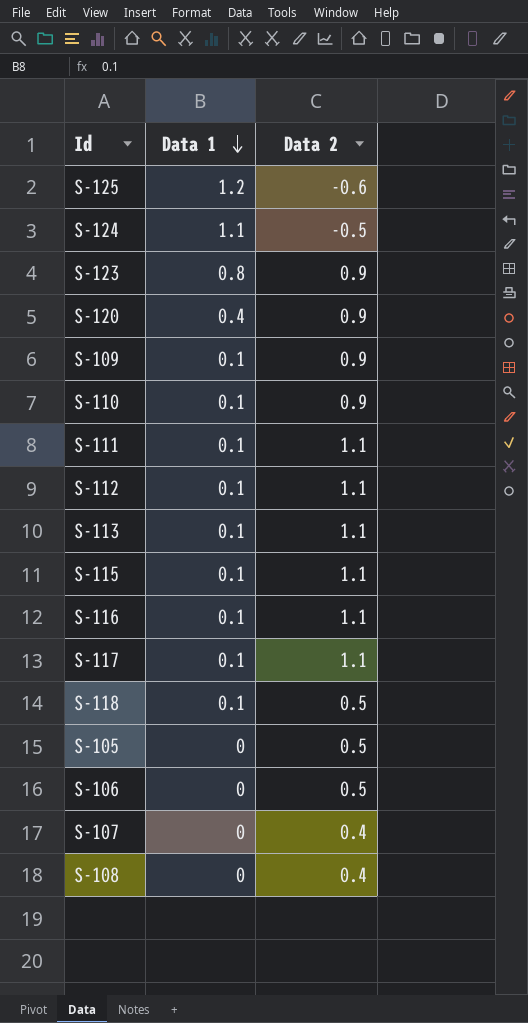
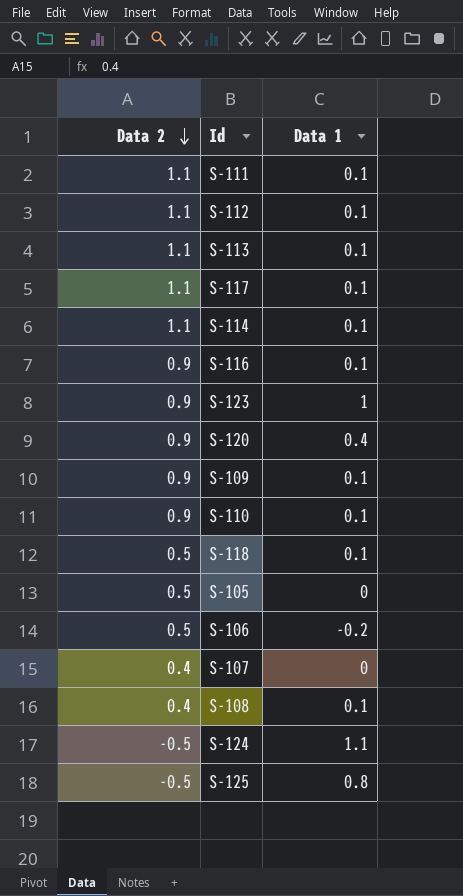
row order: Data 1 descending -> Data 2 descending
column Data 2 | position: 3 -> 1
row S-115: 0.1 | 1.1 -> none
row S-114: none -> 1.1 | 0.1
S-116 | Data 2: 1.1 -> 0.9
S-123 | Data 1: 0.8 -> 1
S-106 | Data 1: 0 -> -0.2
S-108 | Data 1: 0 -> 0.1
S-125 | Data 2: -0.6 -> -0.5
S-125 | Data 1: 1.2 -> 0.8

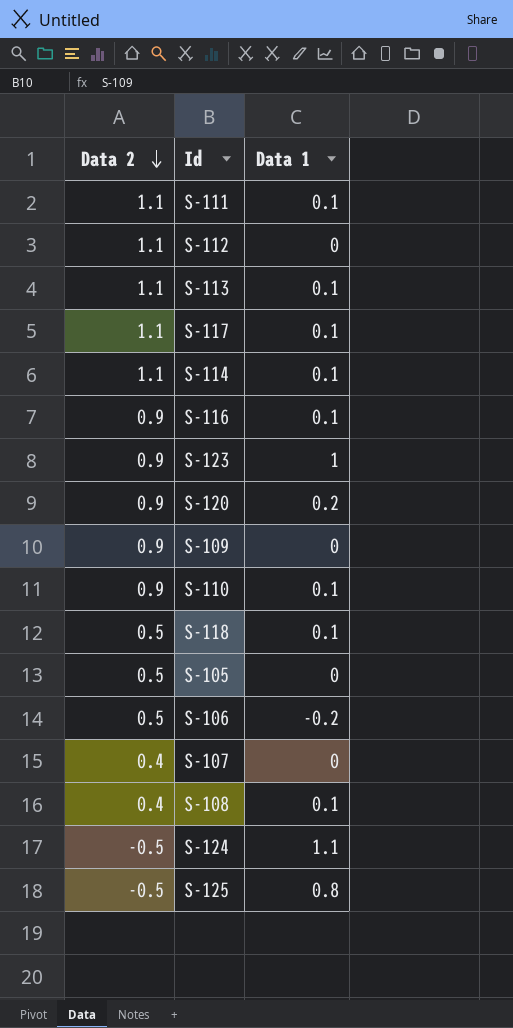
S-112 | Data 1: 0.1 -> 0
S-120 | Data 1: 0.4 -> 0.2
S-109 | Data 1: 0.1 -> 0

